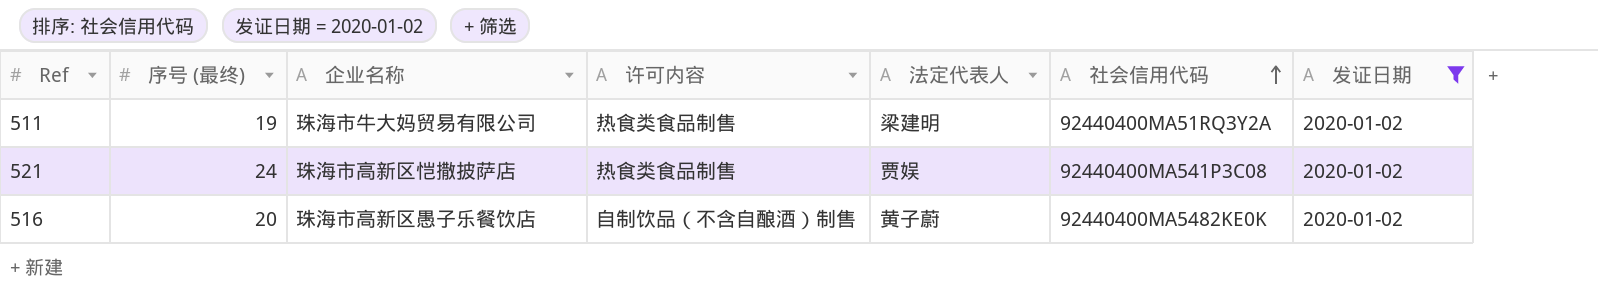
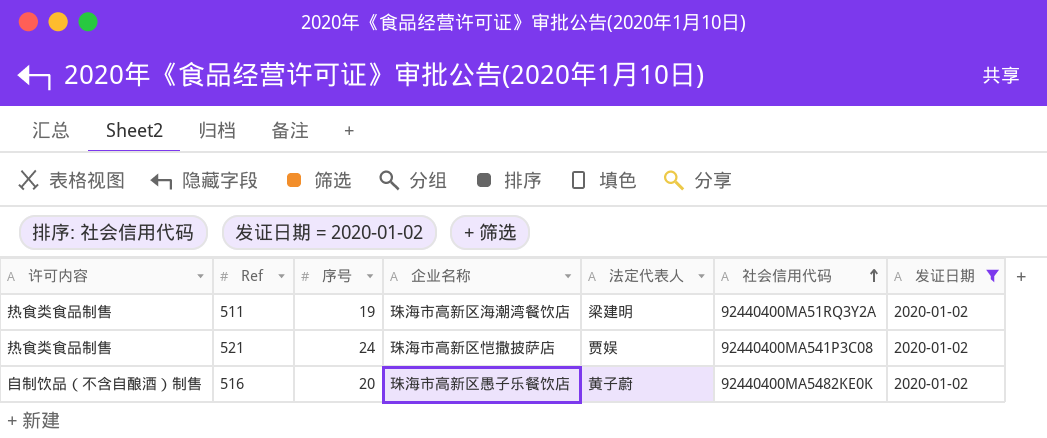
column 许可内容 | position: 4 -> 1
column name: 序号 (最终) -> 序号
511 | 企业名称: 珠海市牛大妈贸易有限公司 -> 珠海市高新区海潮湾餐饮店

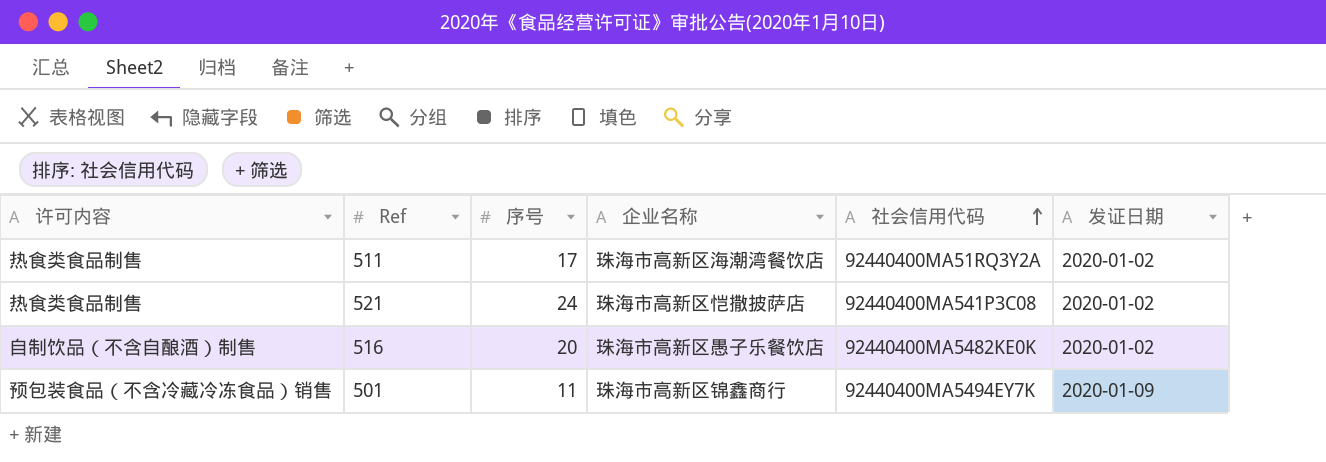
filter: 发证日期 = 2020-01-02 -> none
column 法定代表人 | position: 5 -> none
511 | 序号: 19 -> 17

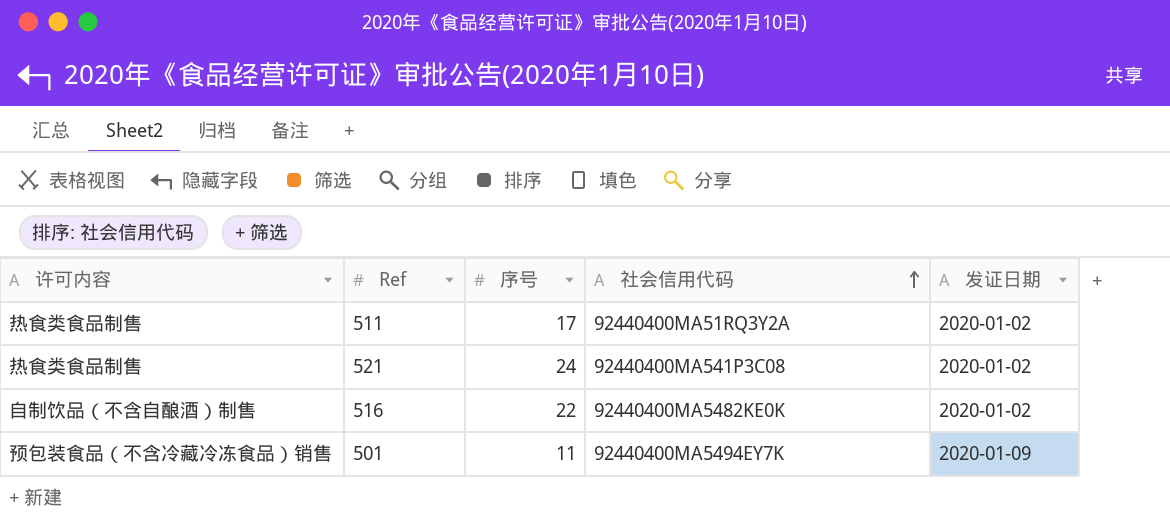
column 企业名称 | position: 4 -> none
516 | 序号: 20 -> 22

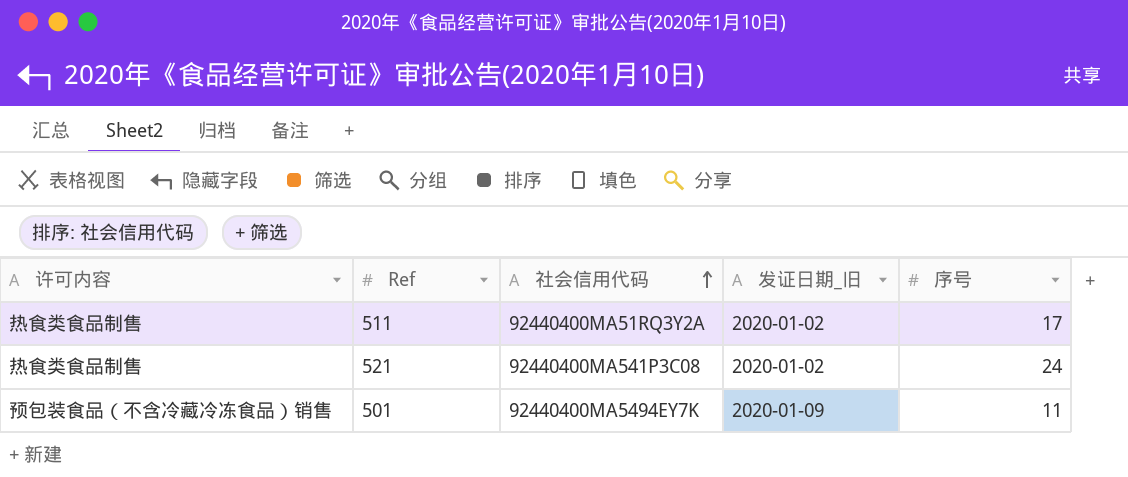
column name: 发证日期 -> 发证日期_旧
column 序号 | position: 3 -> 5
row 516: 自制饮品（不含自酿酒）制售 | 22 | 92440400MA5482KE0K | 2020-01-02 -> none

